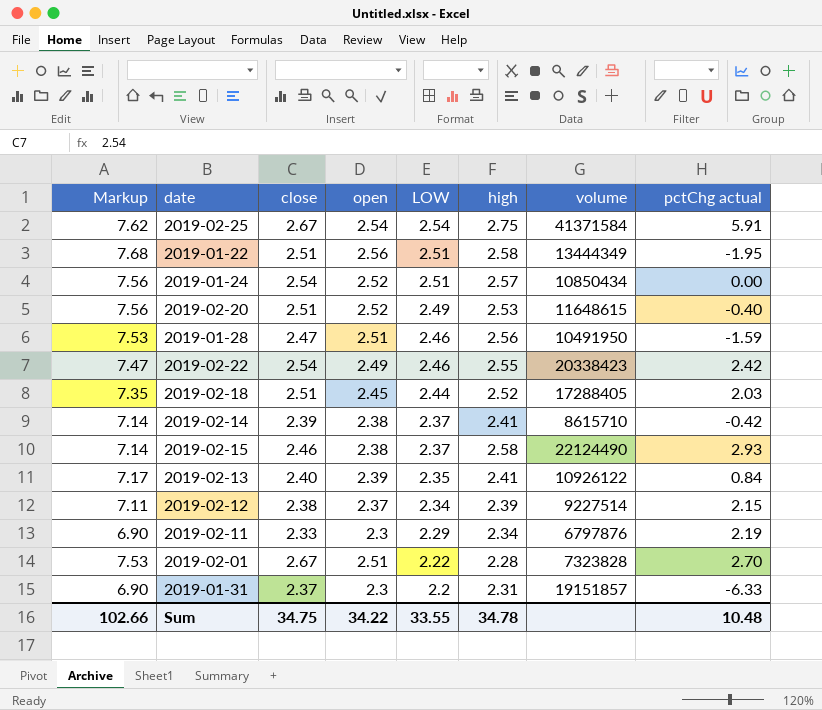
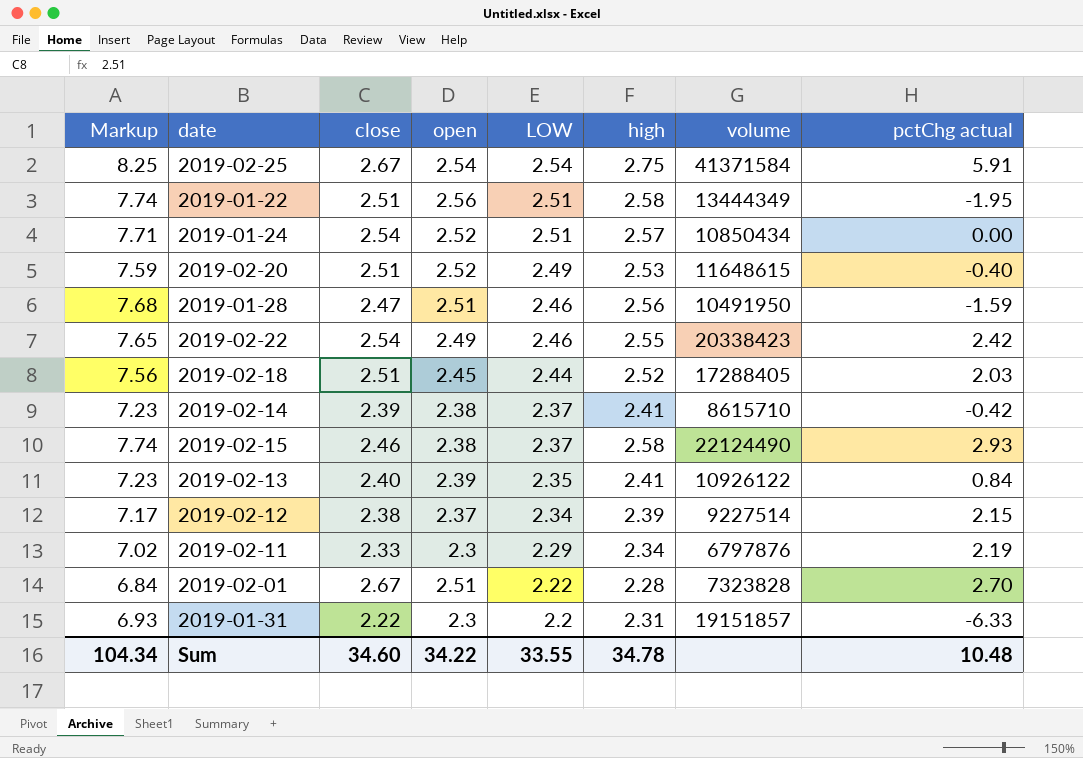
column Markup | formula: [open] * 3 -> [high] * 3
2019-01-31 | close: 2.37 -> 2.22
Sum | Markup: 102.66 -> 104.34
Sum | close: 34.75 -> 34.60

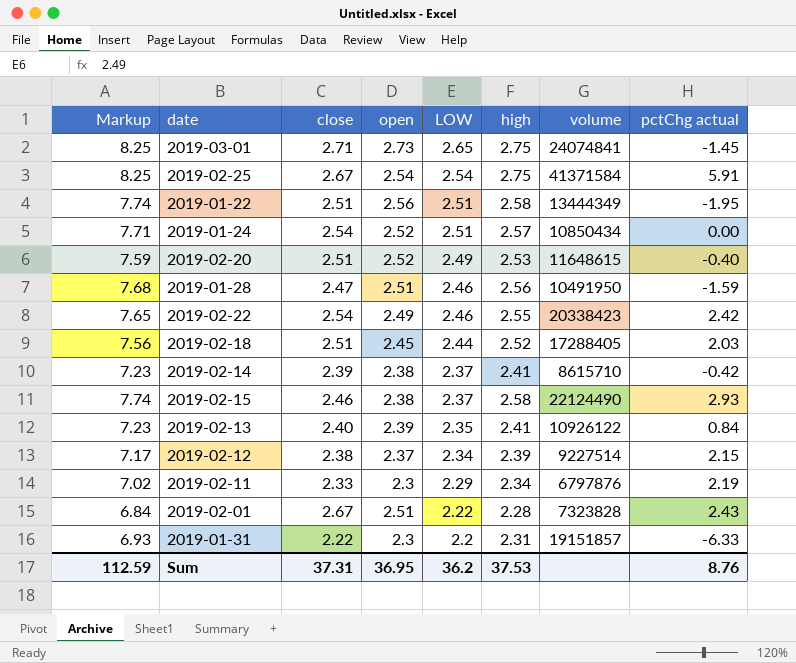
row 2019-03-01: none -> 8.25 | 2.71 | 2.73 | 2.65 | 2.75 | 24074841 | -1.45
2019-02-01 | pctChg actual: 2.70 -> 2.43
Sum | Markup: 104.34 -> 112.59
Sum | close: 34.60 -> 37.31
Sum | open: 34.22 -> 36.95
Sum | LOW: 33.55 -> 36.2
Sum | high: 34.78 -> 37.53
Sum | pctChg actual: 10.48 -> 8.76

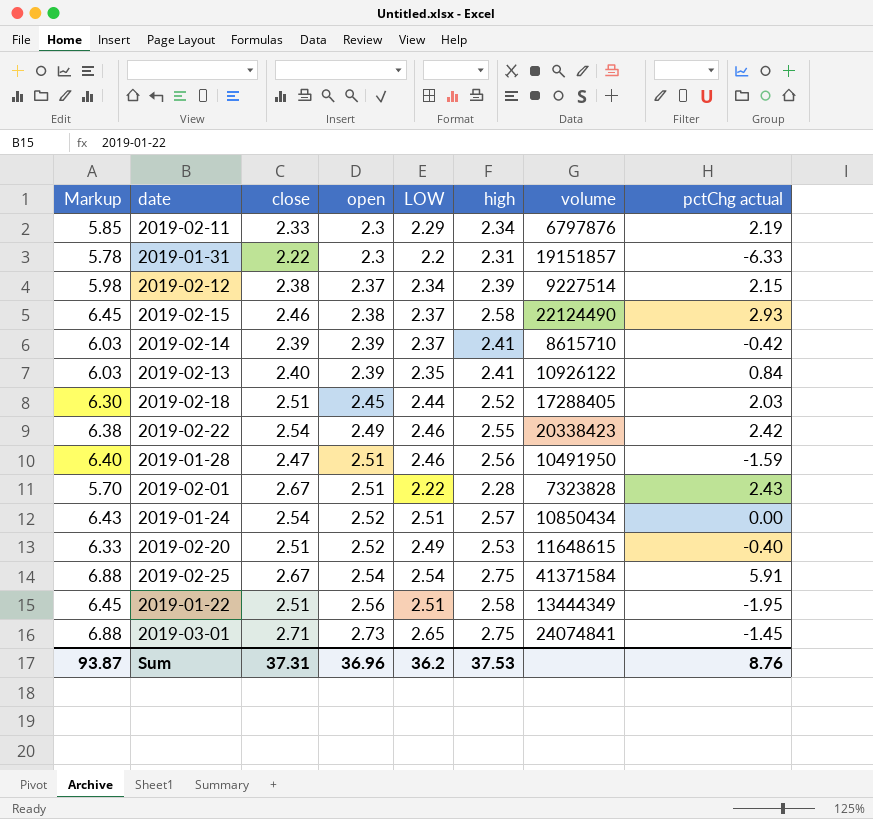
row order: LOW descending -> open ascending
column Markup | formula: [high] * 3 -> [high] * 2.5
2019-02-14 | open: 2.38 -> 2.39
Sum | Markup: 112.59 -> 93.87
Sum | open: 36.95 -> 36.96

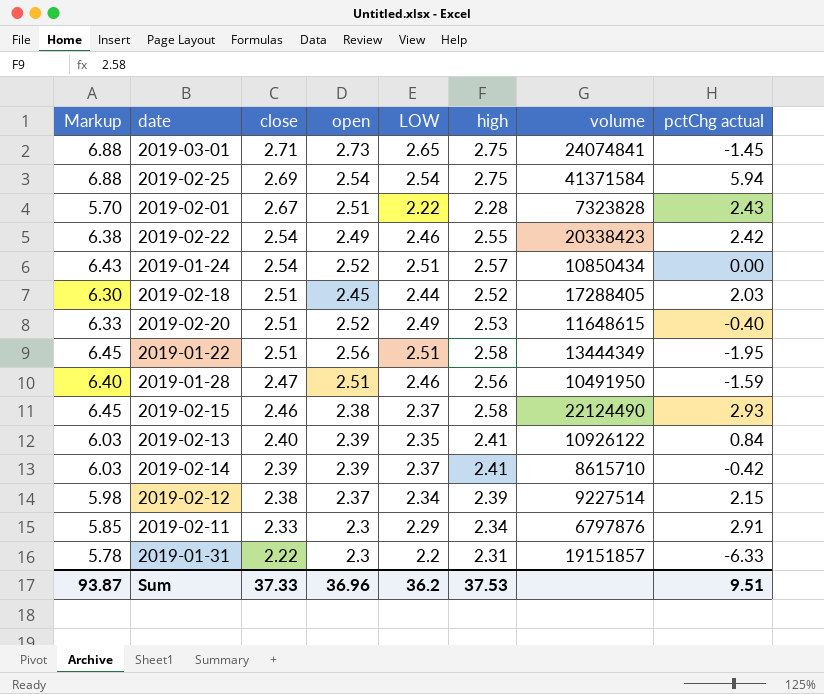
row order: open ascending -> close descending
2019-02-25 | close: 2.67 -> 2.69
2019-02-25 | pctChg actual: 5.91 -> 5.94
2019-02-11 | pctChg actual: 2.19 -> 2.91
Sum | close: 37.31 -> 37.33
Sum | pctChg actual: 8.76 -> 9.51

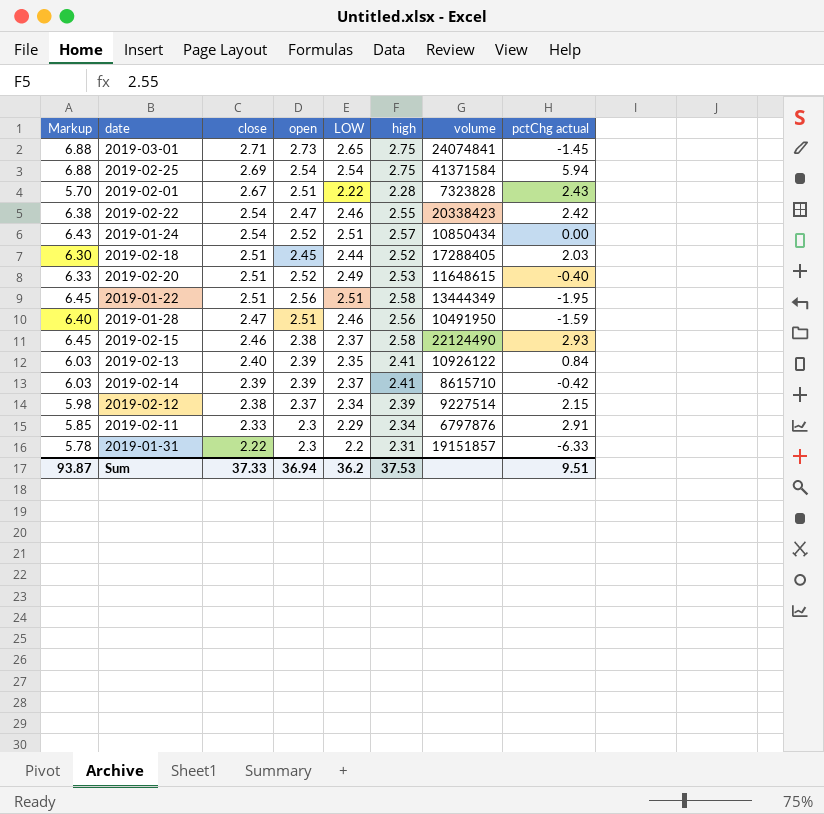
2019-02-22 | open: 2.49 -> 2.47
Sum | open: 36.96 -> 36.94

